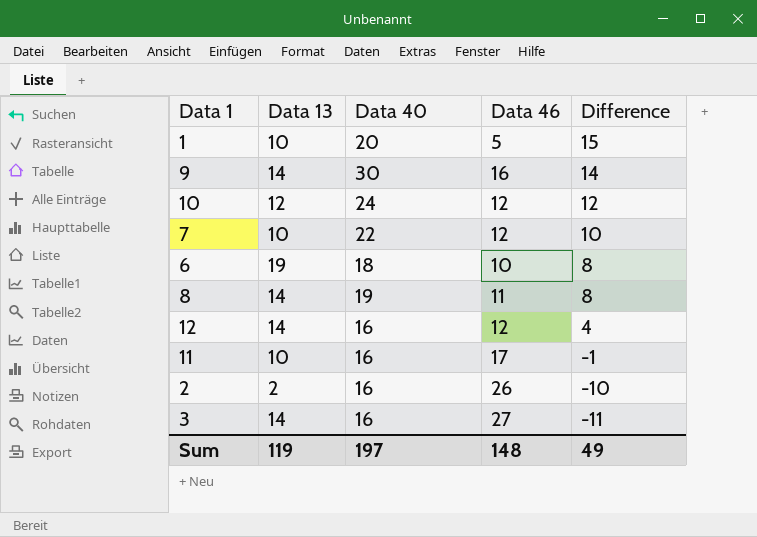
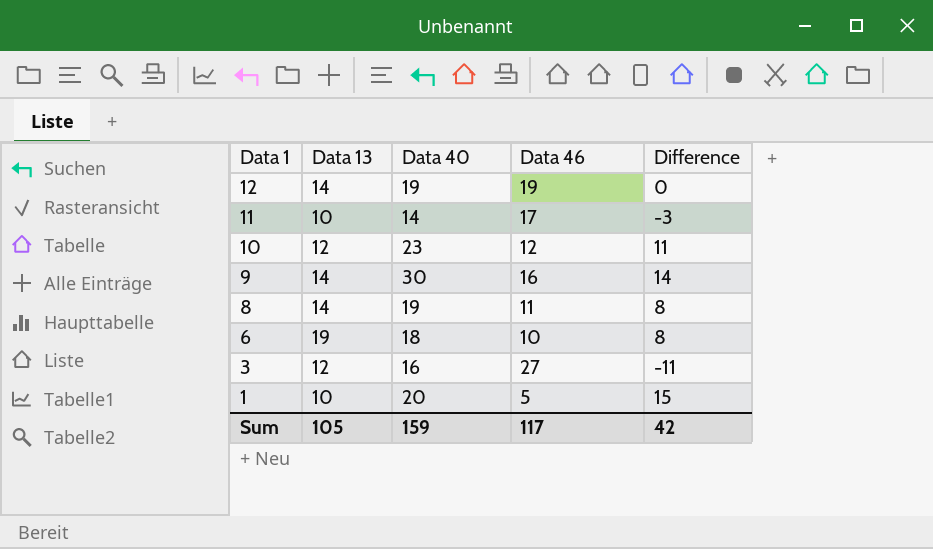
row order: Difference descending -> Data 1 descending
row 7: 10 | 22 | 12 | 10 -> none
row 2: 2 | 16 | 26 | -10 -> none
12 | Data 40: 16 -> 19
12 | Data 46: 12 -> 19
12 | Difference: 4 -> 0
11 | Data 40: 16 -> 14
11 | Difference: -1 -> -3
10 | Data 40: 24 -> 23
10 | Difference: 12 -> 11
3 | Data 13: 14 -> 12
Sum | Data 13: 119 -> 105
Sum | Data 40: 197 -> 159
Sum | Data 46: 148 -> 117
Sum | Difference: 49 -> 42

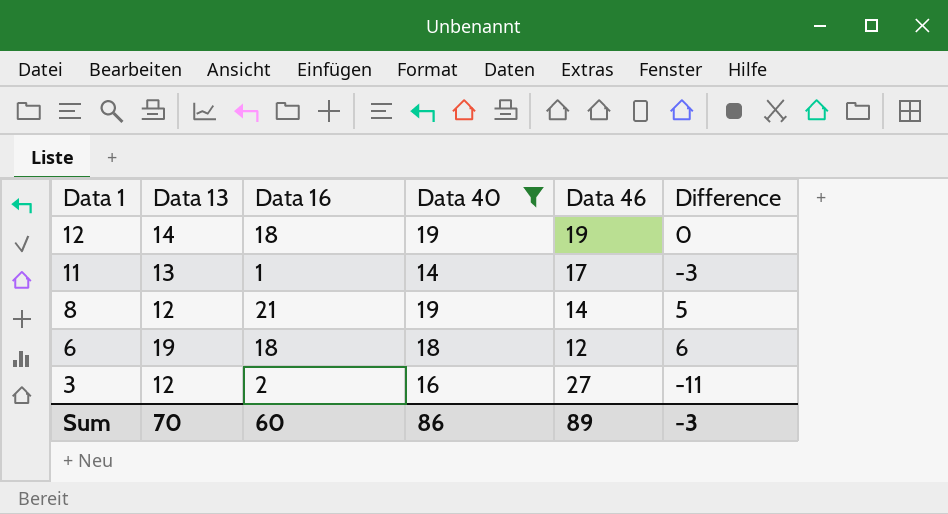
filter: none -> Data 40 <= 19
column Data 16 | position: none -> 3
11 | Data 13: 10 -> 13
8 | Data 13: 14 -> 12
8 | Data 46: 11 -> 14
8 | Difference: 8 -> 5
6 | Data 46: 10 -> 12
6 | Difference: 8 -> 6
Sum | Data 13: 105 -> 70
Sum | Data 40: 159 -> 86
Sum | Data 46: 117 -> 89
Sum | Difference: 42 -> -3

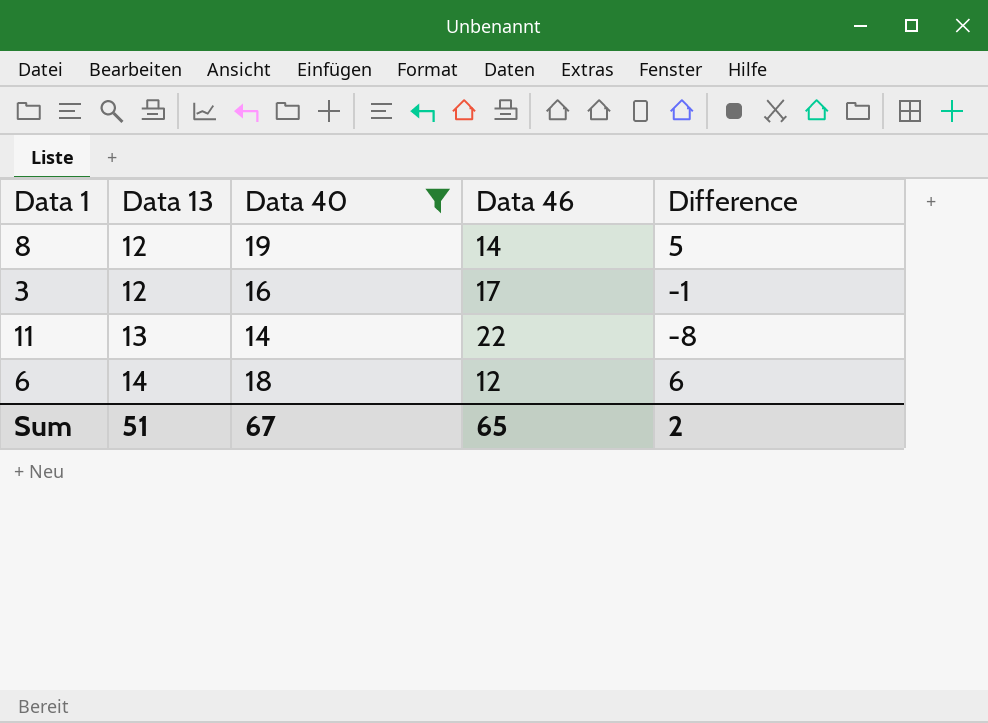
row order: Data 1 descending -> Data 13 ascending
column Data 16 | position: 3 -> none
row 12: 14 | 18 | 19 | 19 | 0 -> none
3 | Data 46: 27 -> 17
3 | Difference: -11 -> -1
11 | Data 46: 17 -> 22
11 | Difference: -3 -> -8
6 | Data 13: 19 -> 14
Sum | Data 13: 70 -> 51
Sum | Data 40: 86 -> 67
Sum | Data 46: 89 -> 65
Sum | Difference: -3 -> 2

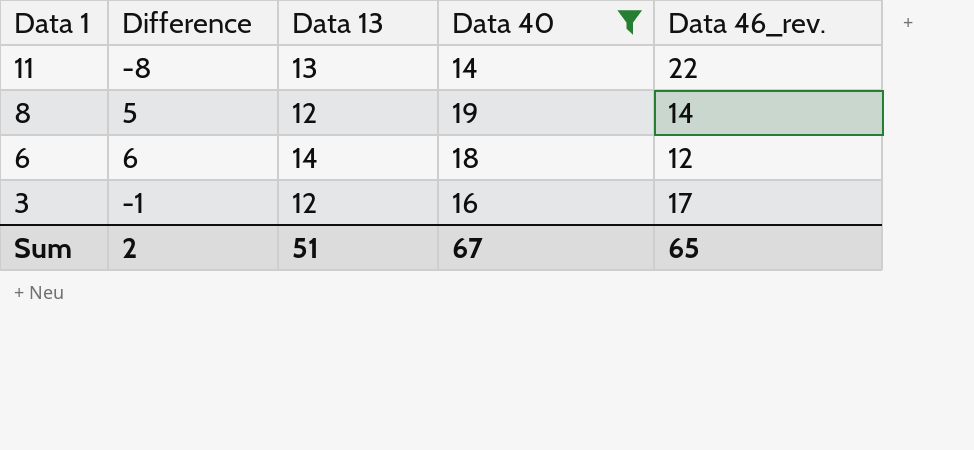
row order: Data 13 ascending -> Data 1 descending
column Difference | position: 5 -> 2
column name: Data 46 -> Data 46_rev.

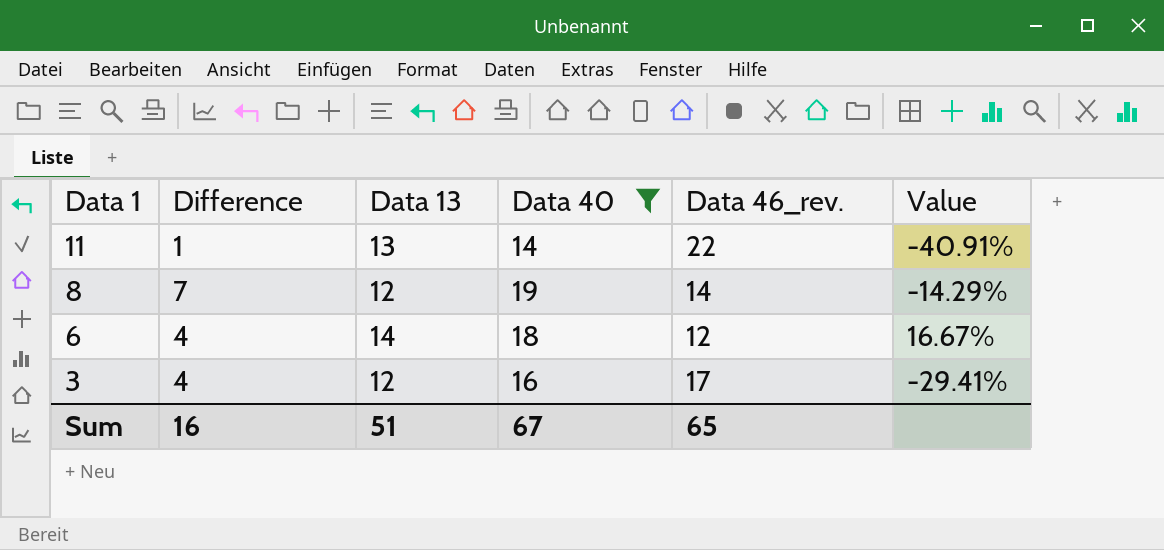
column Difference | formula: [Data 40] - [Data 46_rev.] -> [Data 40] - [Data 13]
column Value | formula: none -> ([Data 13] - [Data 46_rev.]) / [Data 46_rev.]
Sum | Difference: 2 -> 16

